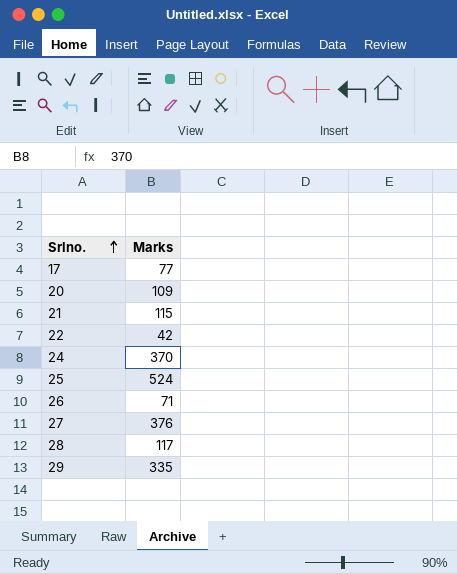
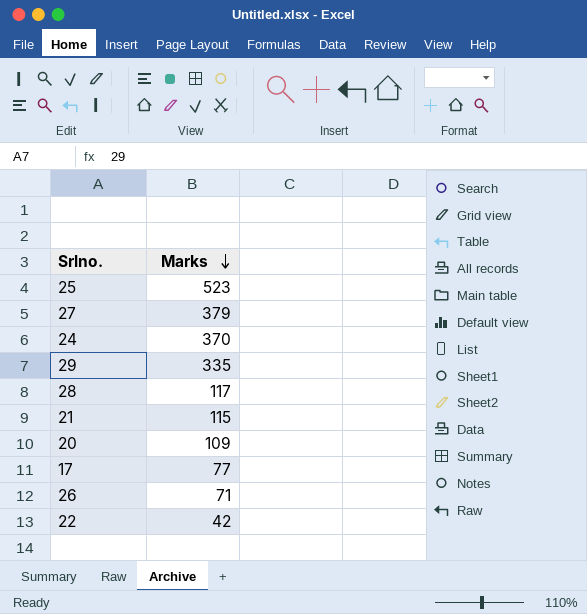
row order: Srlno. ascending -> Marks descending
25 | Marks: 524 -> 523
27 | Marks: 376 -> 379

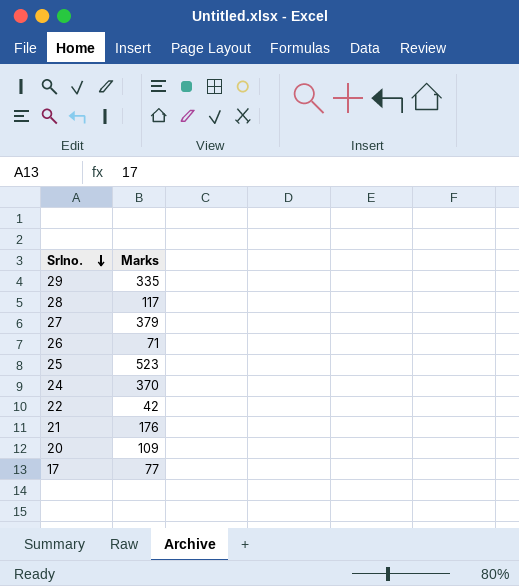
row order: Marks descending -> Srlno. descending
21 | Marks: 115 -> 176

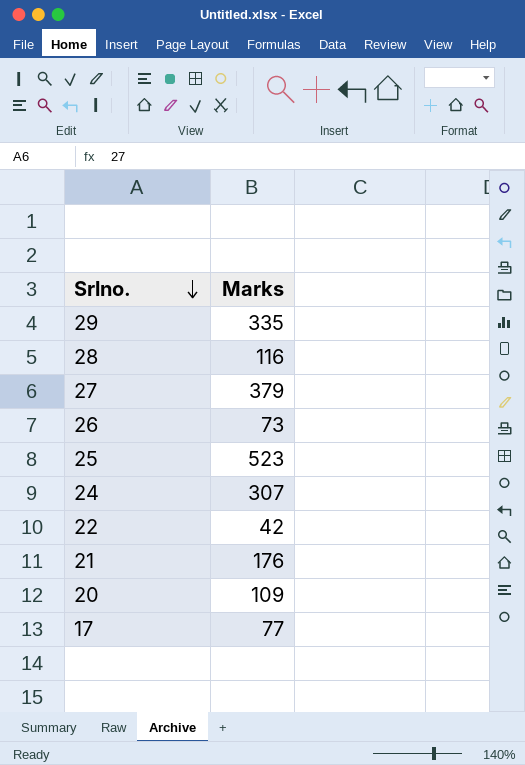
28 | Marks: 117 -> 116
26 | Marks: 71 -> 73
24 | Marks: 370 -> 307

